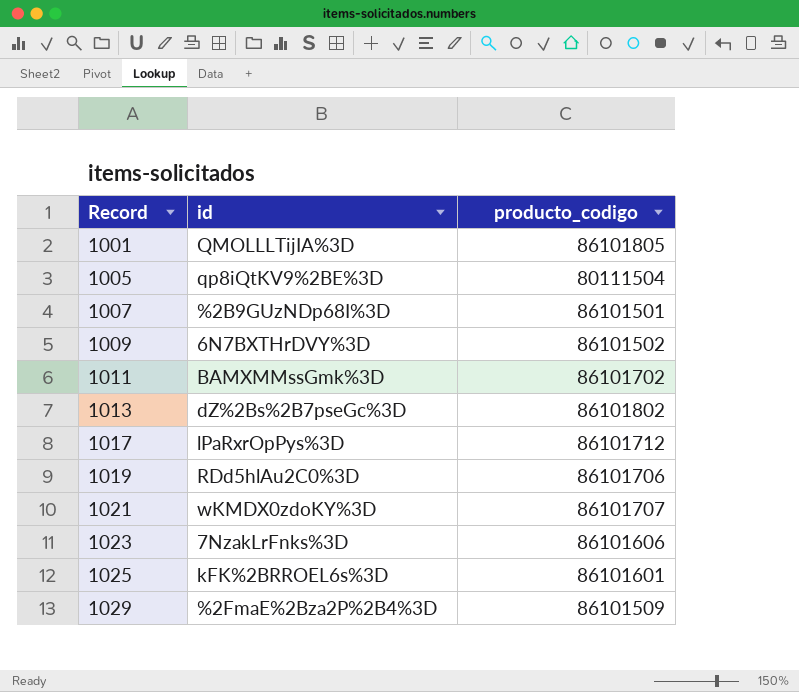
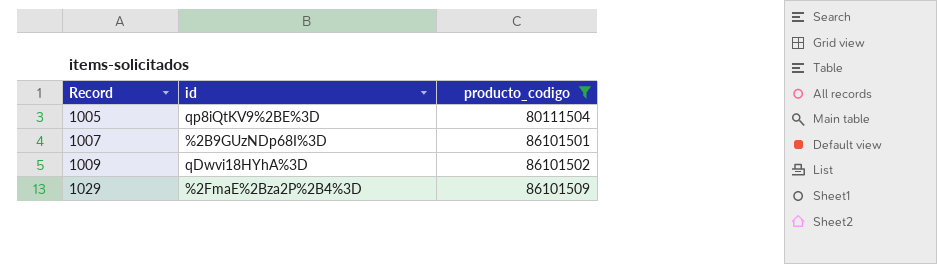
filter: none -> producto_codigo <= 86101509
1009 | id: 6N7BXTHrDVY%3D -> qDwvi18HYhA%3D

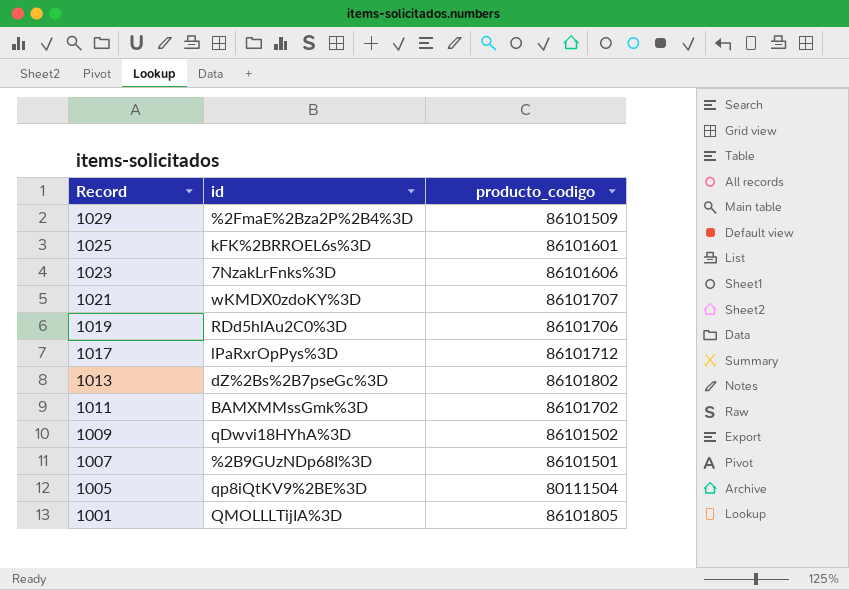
filter: producto_codigo <= 86101509 -> none
row order: Record ascending -> Record descending

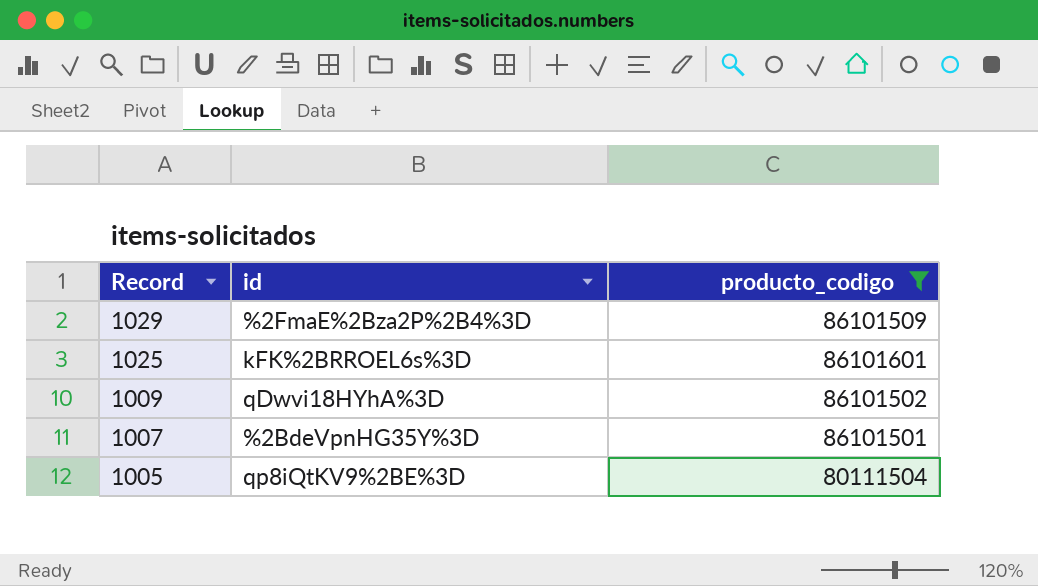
filter: none -> producto_codigo <= 86101601
1007 | id: %2B9GUzNDp68I%3D -> %2BdeVpnHG35Y%3D

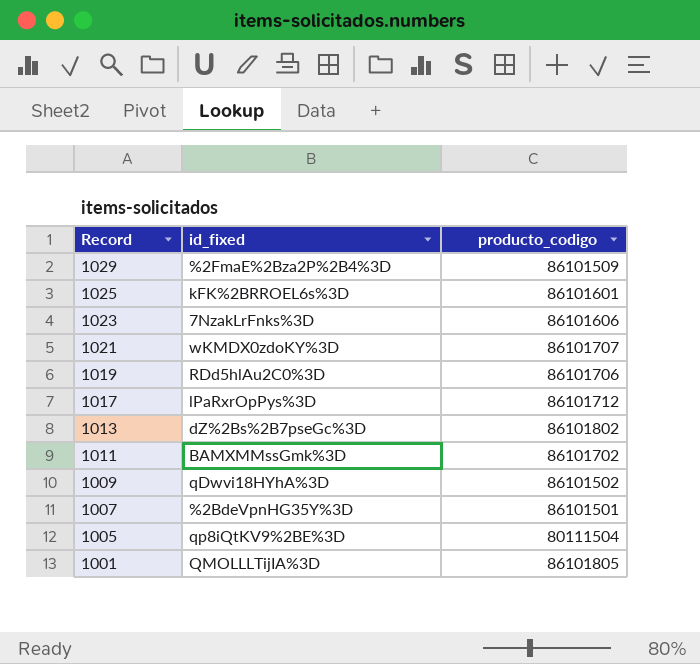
filter: producto_codigo <= 86101601 -> none
column name: id -> id_fixed

